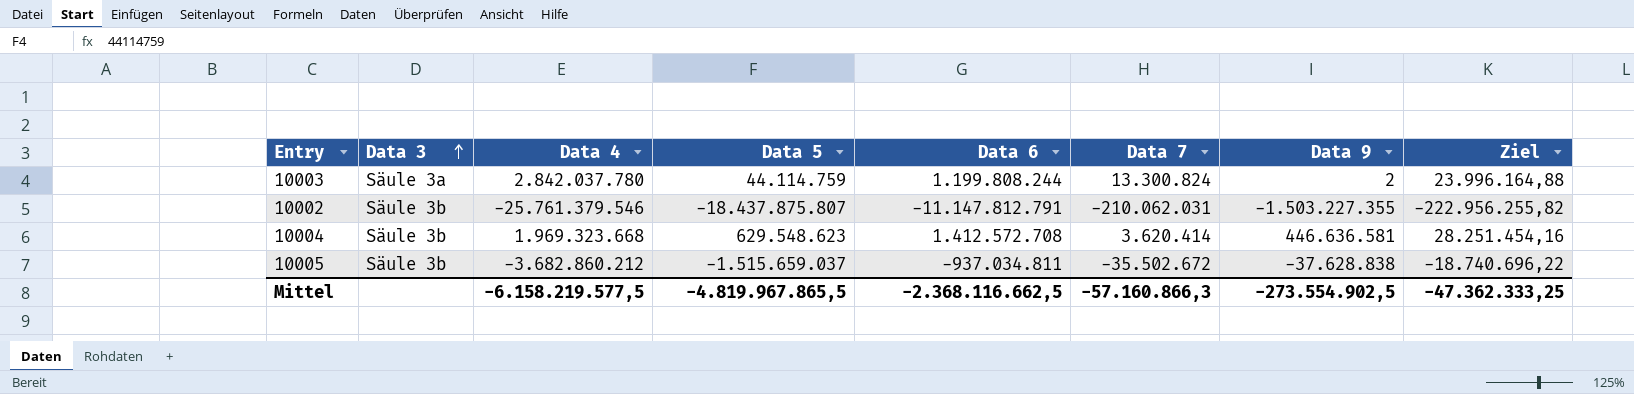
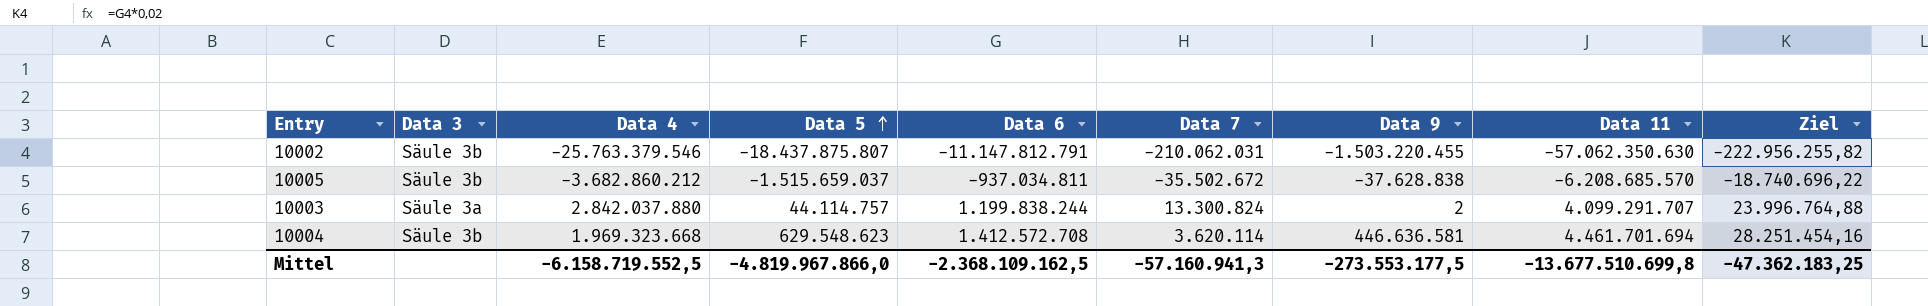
row order: Data 3 ascending -> Data 5 ascending
column Data 11 | formula: none -> [Data 4] + [Data 5] + [Data 6] + [Data 7] + [Data 9]
10002 | Data 4: -25.761.379.546 -> -25.763.379.546
10002 | Data 9: -1.503.227.355 -> -1.503.220.455
10003 | Data 4: 2.842.037.780 -> 2.842.037.880
10003 | Data 5: 44.114.759 -> 44.114.757
10003 | Data 6: 1.199.808.244 -> 1.199.838.244
10003 | Ziel: 23.996.164,88 -> 23.996.764,88
10004 | Data 7: 3.620.414 -> 3.620.114
Mittel | Data 4: -6.158.219.577,5 -> -6.158.719.552,5
Mittel | Data 5: -4.819.967.865,5 -> -4.819.967.866,0
Mittel | Data 6: -2.368.116.662,5 -> -2.368.109.162,5
Mittel | Data 7: -57.160.866,3 -> -57.160.941,3
Mittel | Data 9: -273.554.902,5 -> -273.553.177,5
Mittel | Ziel: -47.362.333,25 -> -47.362.183,25

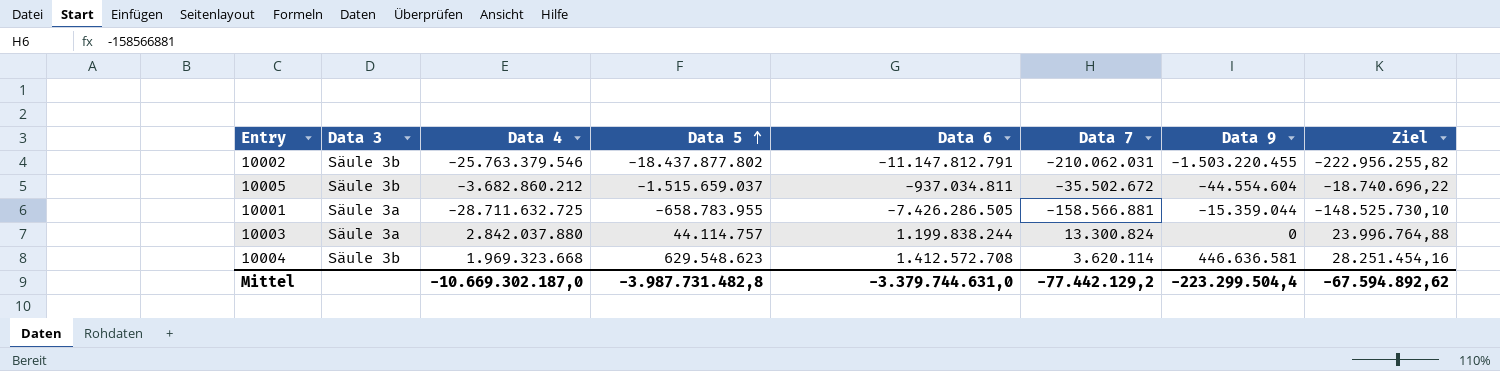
column Data 11 | formula: [Data 4] + [Data 5] + [Data 6] + [Data 7] + [Data 9] -> none
10002 | Data 5: -18.437.875.807 -> -18.437.877.802
10005 | Data 9: -37.628.838 -> -44.554.604
row 10001: none -> Säule 3a | -28.711.632.725 | -658.783.955 | -7.426.286.505 | -158.566.881 | -15.359.044 | -148.525.730,10
10003 | Data 9: 2 -> 0
Mittel | Data 4: -6.158.719.552,5 -> -10.669.302.187,0
Mittel | Data 5: -4.819.967.866,0 -> -3.987.731.482,8
Mittel | Data 6: -2.368.109.162,5 -> -3.379.744.631,0
Mittel | Data 7: -57.160.941,3 -> -77.442.129,2
Mittel | Data 9: -273.553.177,5 -> -223.299.504,4
Mittel | Ziel: -47.362.183,25 -> -67.594.892,62

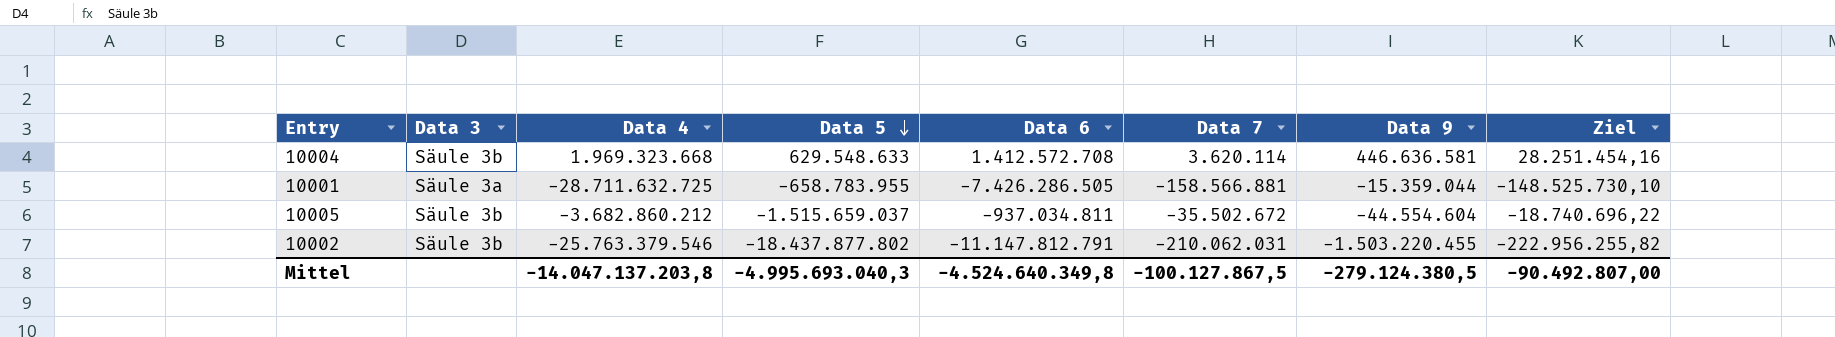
row order: Data 5 ascending -> Data 5 descending
row 10003: Säule 3a | 2.842.037.880 | 44.114.757 | 1.199.838.244 | 13.300.824 | 0 | 23.996.764,88 -> none
10004 | Data 5: 629.548.623 -> 629.548.633
Mittel | Data 4: -10.669.302.187,0 -> -14.047.137.203,8
Mittel | Data 5: -3.987.731.482,8 -> -4.995.693.040,3
Mittel | Data 6: -3.379.744.631,0 -> -4.524.640.349,8
Mittel | Data 7: -77.442.129,2 -> -100.127.867,5
Mittel | Data 9: -223.299.504,4 -> -279.124.380,5
Mittel | Ziel: -67.594.892,62 -> -90.492.807,00

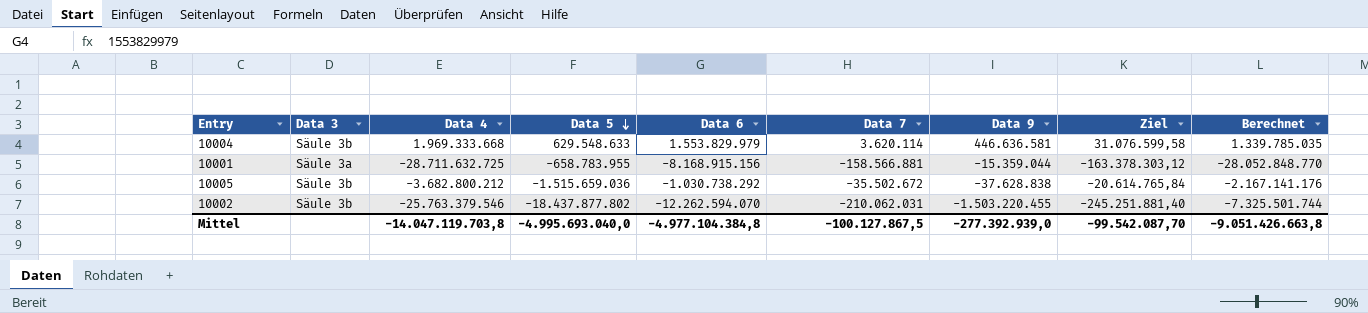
column Berechnet | formula: none -> [Data 4] - [Data 5]
10004 | Data 4: 1.969.323.668 -> 1.969.333.668
10004 | Data 6: 1.412.572.708 -> 1.553.829.979
10004 | Ziel: 28.251.454,16 -> 31.076.599,58
10001 | Data 6: -7.426.286.505 -> -8.168.915.156
10001 | Ziel: -148.525.730,10 -> -163.378.303,12
10005 | Data 4: -3.682.860.212 -> -3.682.800.212
10005 | Data 5: -1.515.659.037 -> -1.515.659.036
10005 | Data 6: -937.034.811 -> -1.030.738.292
10005 | Data 9: -44.554.604 -> -37.628.838
10005 | Ziel: -18.740.696,22 -> -20.614.765,84
10002 | Data 6: -11.147.812.791 -> -12.262.594.070
10002 | Ziel: -222.956.255,82 -> -245.251.881,40
Mittel | Data 4: -14.047.137.203,8 -> -14.047.119.703,8
Mittel | Data 5: -4.995.693.040,3 -> -4.995.693.040,0
Mittel | Data 6: -4.524.640.349,8 -> -4.977.104.384,8
Mittel | Data 9: -279.124.380,5 -> -277.392.939,0
Mittel | Ziel: -90.492.807,00 -> -99.542.087,70

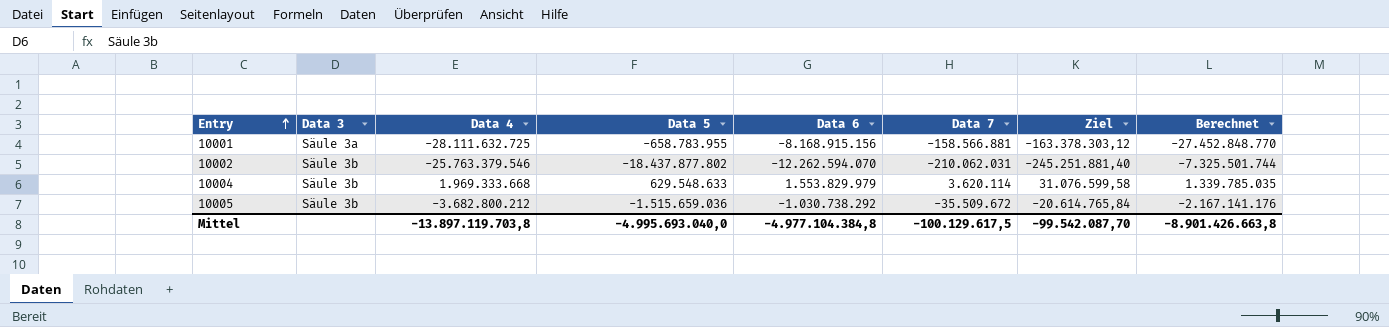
row order: Data 5 descending -> Entry ascending
column Data 9 | position: 7 -> none
10001 | Data 4: -28.711.632.725 -> -28.111.632.725
10001 | Berechnet: -28.052.848.770 -> -27.452.848.770
10005 | Data 7: -35.502.672 -> -35.509.672
Mittel | Data 4: -14.047.119.703,8 -> -13.897.119.703,8
Mittel | Data 7: -100.127.867,5 -> -100.129.617,5
Mittel | Berechnet: -9.051.426.663,8 -> -8.901.426.663,8

